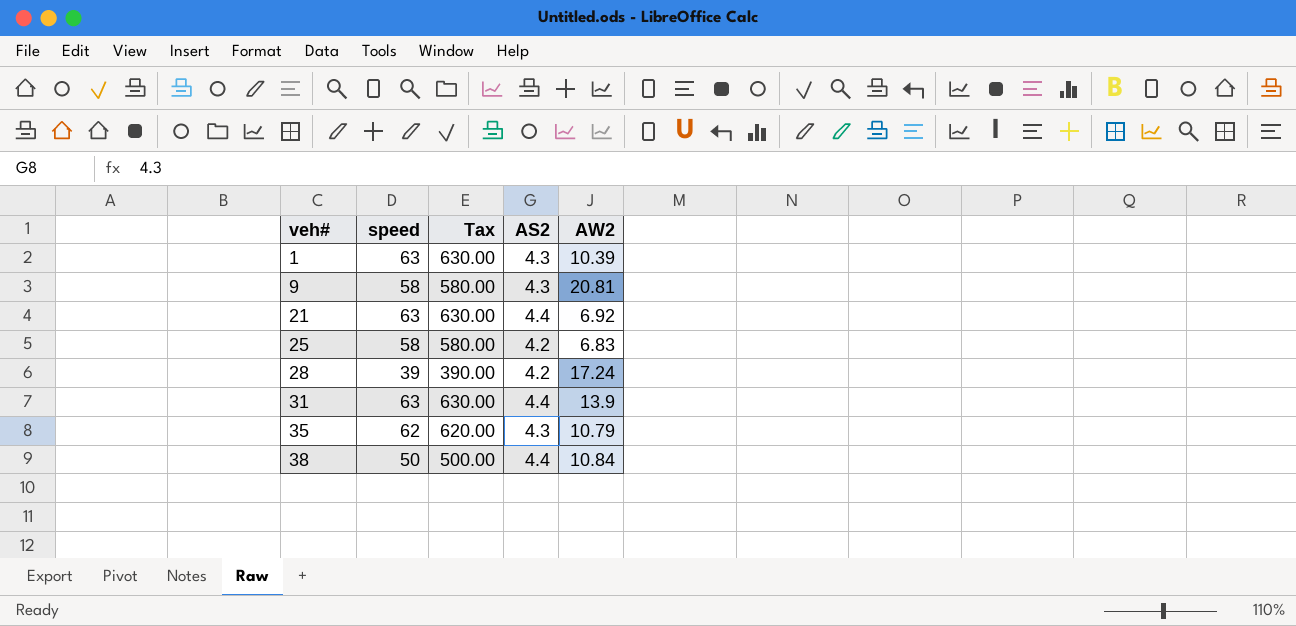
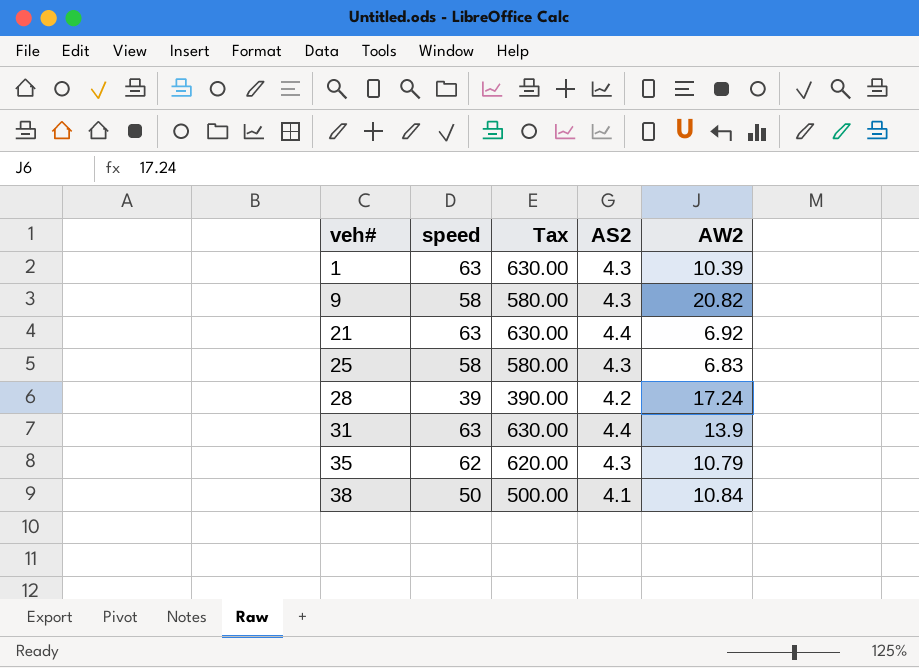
9 | AW2: 20.81 -> 20.82
25 | AS2: 4.2 -> 4.3
38 | AS2: 4.4 -> 4.1

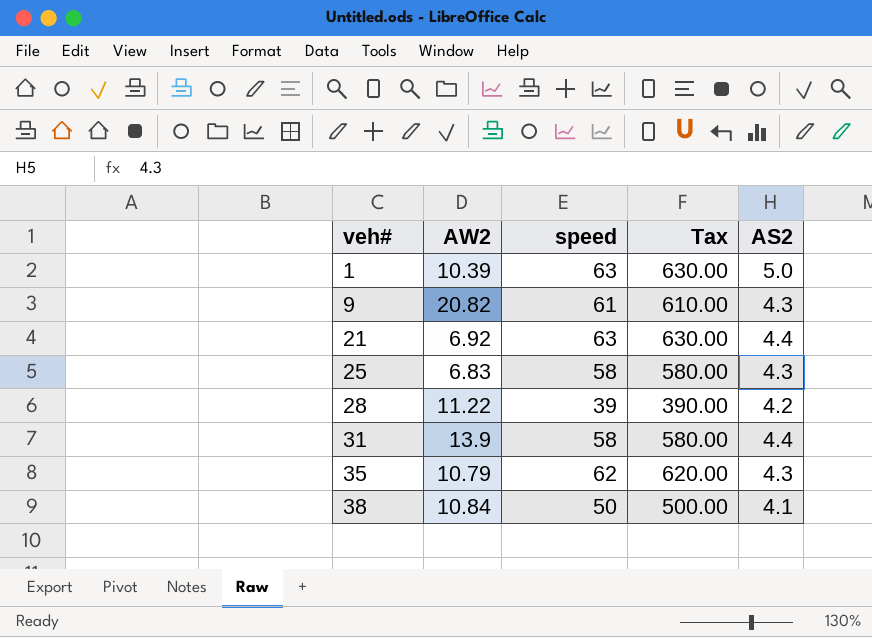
column AW2 | position: 5 -> 2
1 | AS2: 4.3 -> 5.0
9 | speed: 58 -> 61
9 | Tax: 580.00 -> 610.00
28 | AW2: 17.24 -> 11.22
31 | speed: 63 -> 58
31 | Tax: 630.00 -> 580.00

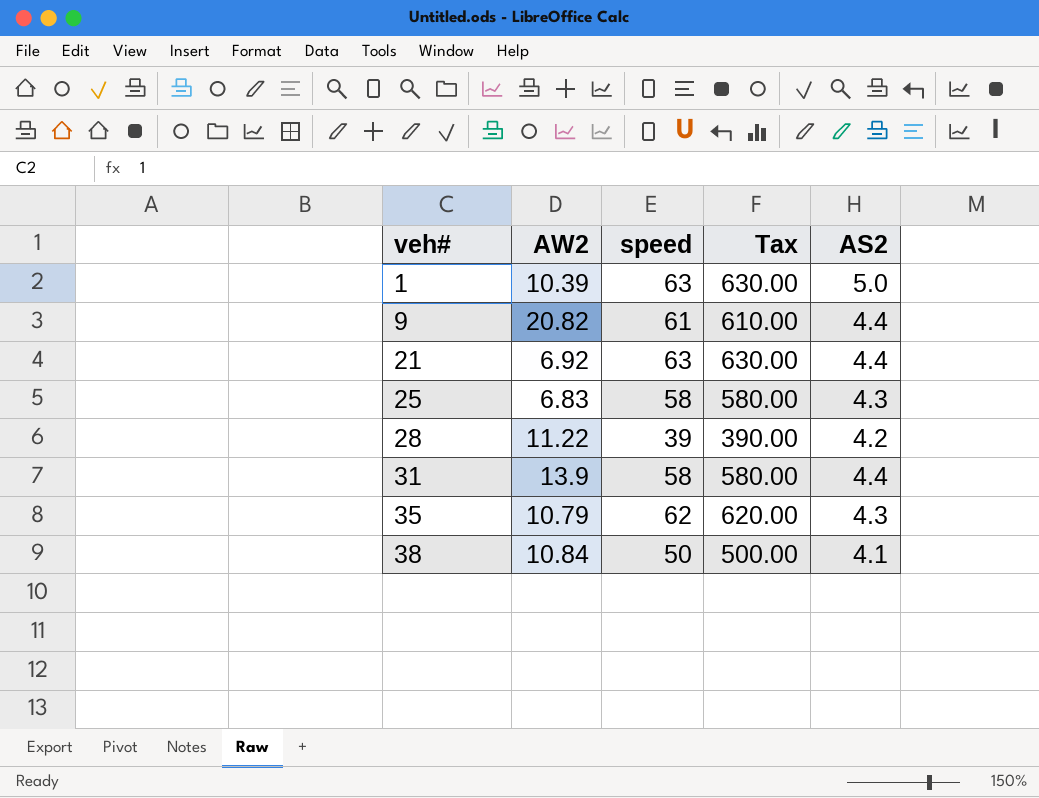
9 | AS2: 4.3 -> 4.4

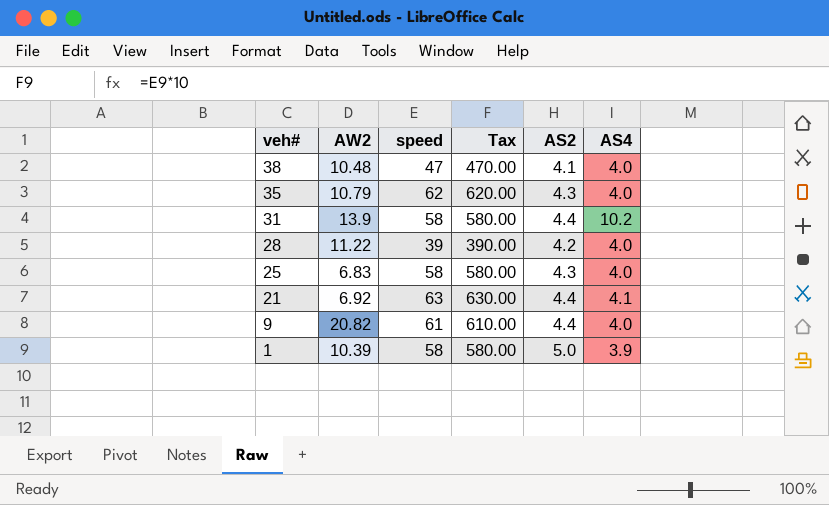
row order: veh# ascending -> veh# descending
column AS4 | position: none -> 6
38 | AW2: 10.84 -> 10.48
38 | speed: 50 -> 47
38 | Tax: 500.00 -> 470.00
1 | speed: 63 -> 58
1 | Tax: 630.00 -> 580.00

